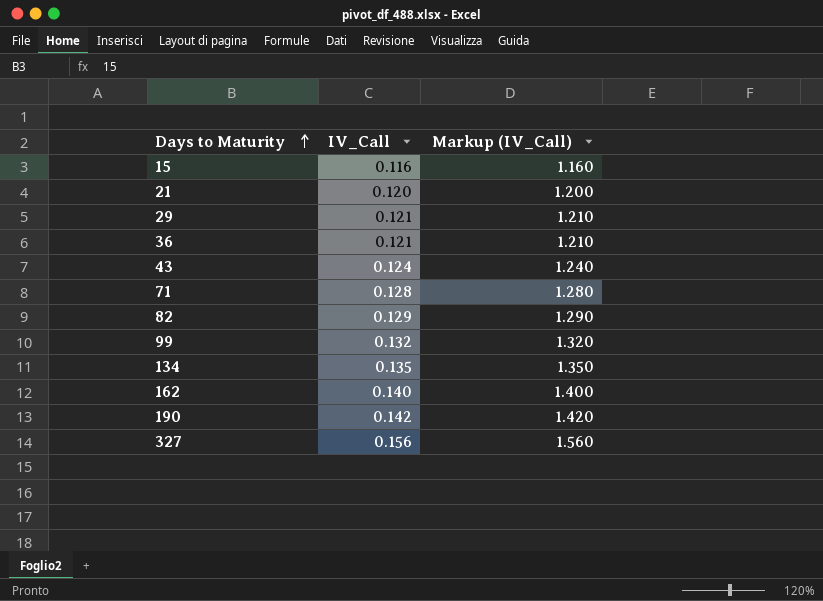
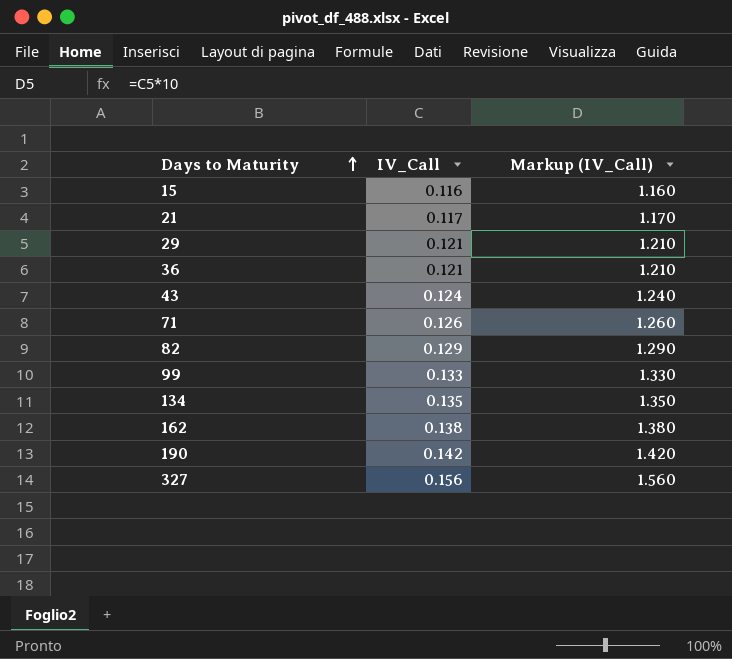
21 | IV_Call: 0.120 -> 0.117
21 | Markup (IV_Call): 1.200 -> 1.170
71 | IV_Call: 0.128 -> 0.126
71 | Markup (IV_Call): 1.280 -> 1.260
99 | IV_Call: 0.132 -> 0.133
99 | Markup (IV_Call): 1.320 -> 1.330
162 | IV_Call: 0.140 -> 0.138
162 | Markup (IV_Call): 1.400 -> 1.380

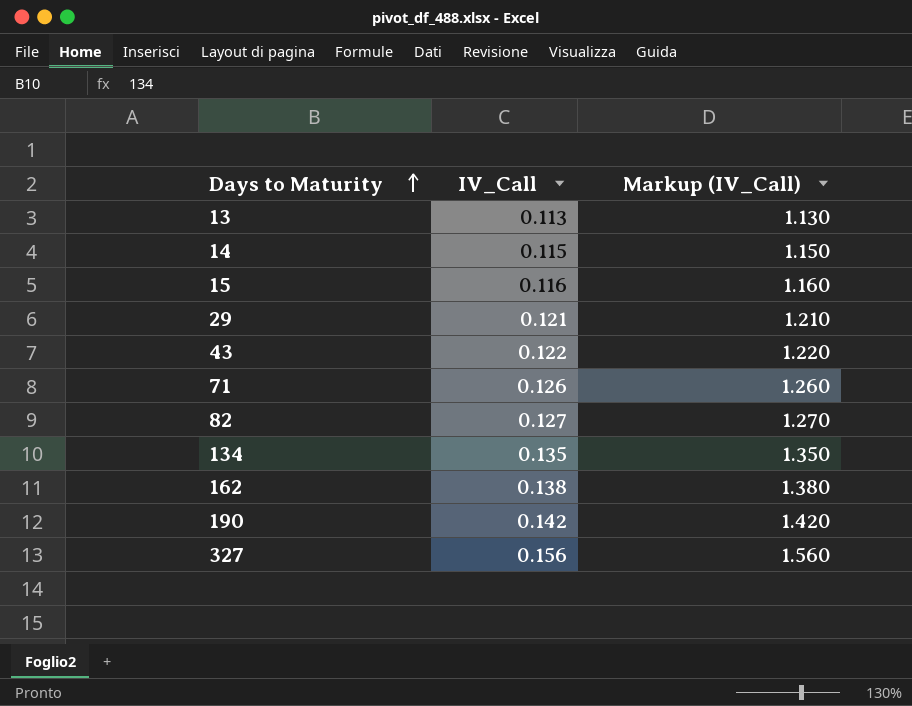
row 21: 0.117 | 1.170 -> none
row 36: 0.121 | 1.210 -> none
row 99: 0.133 | 1.330 -> none
row 13: none -> 0.113 | 1.130
row 14: none -> 0.115 | 1.150
43 | IV_Call: 0.124 -> 0.122
43 | Markup (IV_Call): 1.240 -> 1.220
82 | IV_Call: 0.129 -> 0.127
82 | Markup (IV_Call): 1.290 -> 1.270

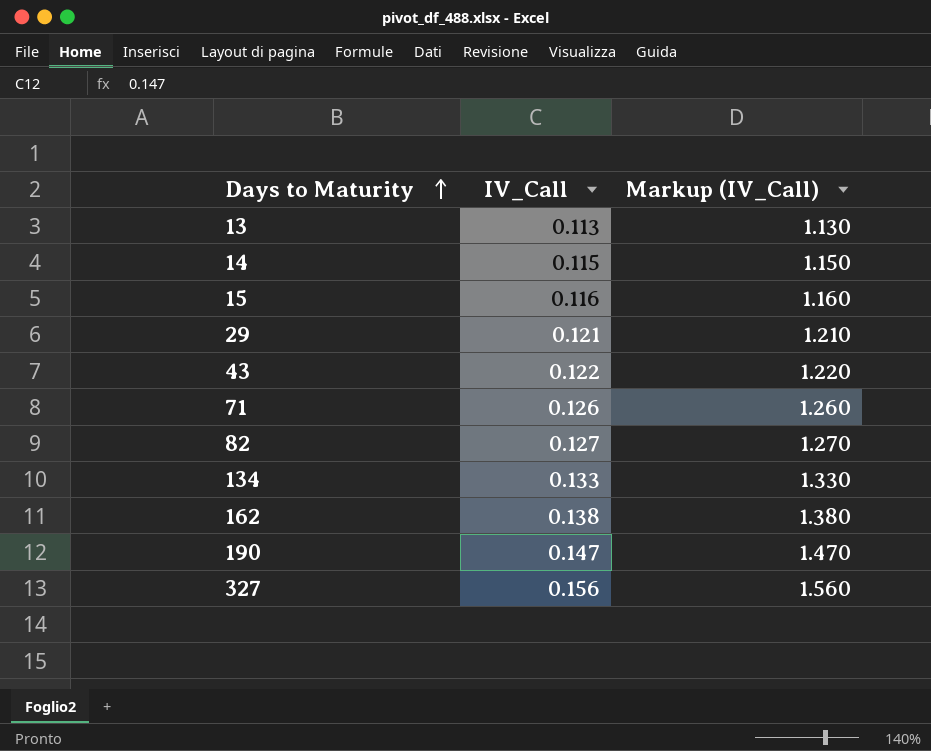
134 | IV_Call: 0.135 -> 0.133
134 | Markup (IV_Call): 1.350 -> 1.330
190 | IV_Call: 0.142 -> 0.147
190 | Markup (IV_Call): 1.420 -> 1.470

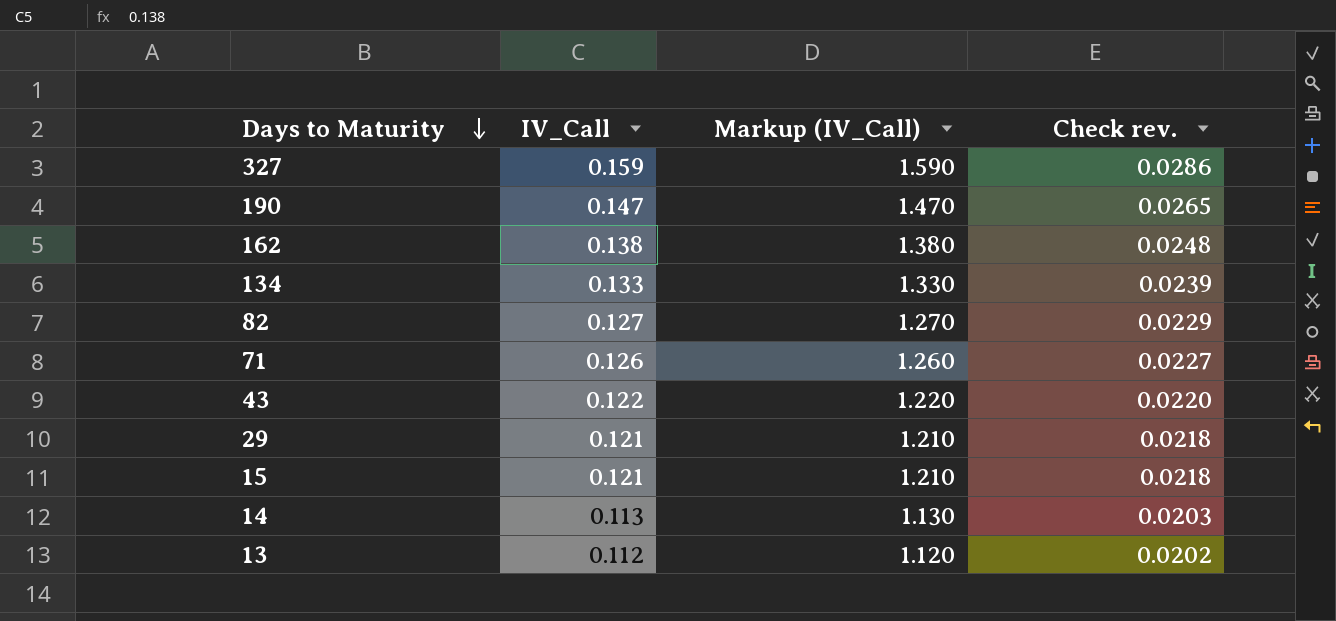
row order: Days to Maturity ascending -> Days to Maturity descending
column Check rev. | formula: none -> [IV_Call] * 0.18
327 | IV_Call: 0.156 -> 0.159
327 | Markup (IV_Call): 1.560 -> 1.590
15 | IV_Call: 0.116 -> 0.121
15 | Markup (IV_Call): 1.160 -> 1.210
14 | IV_Call: 0.115 -> 0.113
14 | Markup (IV_Call): 1.150 -> 1.130
13 | IV_Call: 0.113 -> 0.112
13 | Markup (IV_Call): 1.130 -> 1.120

